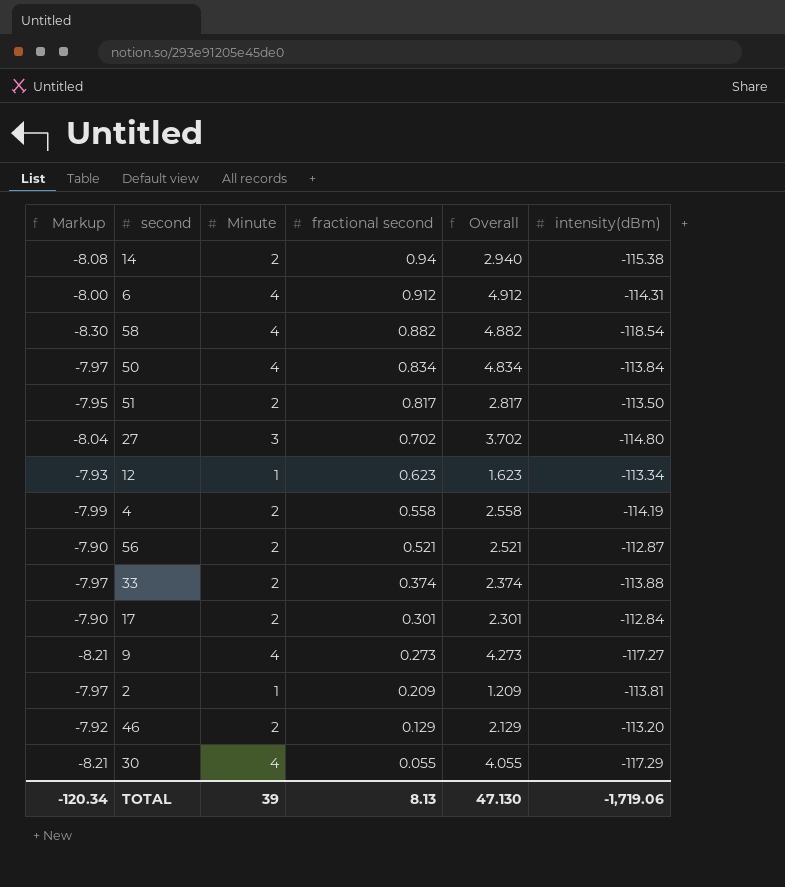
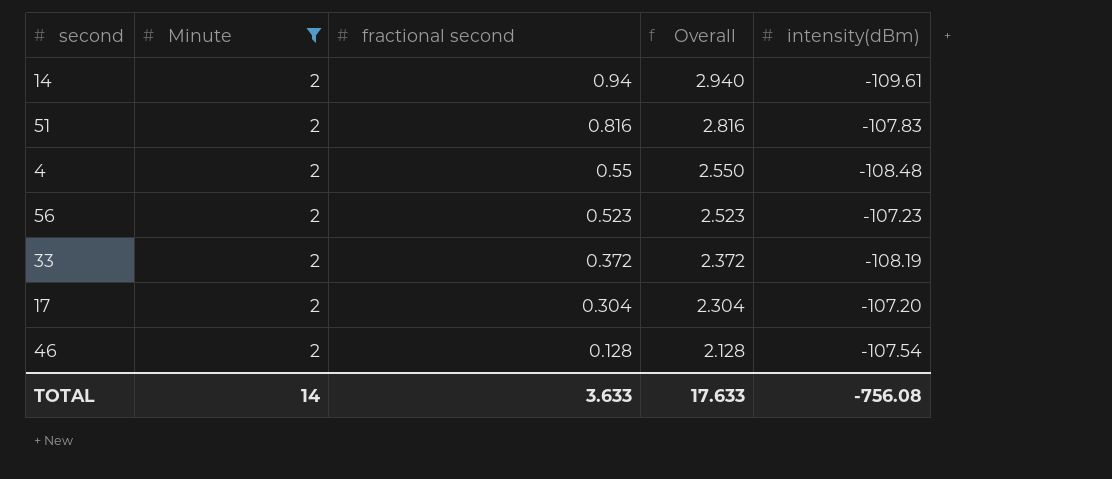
filter: none -> Minute = 2
column Markup | formula: [intensity(dBm)] * 0.07 -> none
14 | intensity(dBm): -115.38 -> -109.61
51 | fractional second: 0.817 -> 0.816
51 | Overall: 2.817 -> 2.816
51 | intensity(dBm): -113.50 -> -107.83
4 | fractional second: 0.558 -> 0.55
4 | Overall: 2.558 -> 2.550
4 | intensity(dBm): -114.19 -> -108.48
56 | fractional second: 0.521 -> 0.523
56 | Overall: 2.521 -> 2.523
56 | intensity(dBm): -112.87 -> -107.23
33 | fractional second: 0.374 -> 0.372
33 | Overall: 2.374 -> 2.372
33 | intensity(dBm): -113.88 -> -108.19
17 | fractional second: 0.301 -> 0.304
17 | Overall: 2.301 -> 2.304
17 | intensity(dBm): -112.84 -> -107.20
46 | fractional second: 0.129 -> 0.128
46 | Overall: 2.129 -> 2.128
46 | intensity(dBm): -113.20 -> -107.54
TOTAL | Minute: 39 -> 14
TOTAL | fractional second: 8.13 -> 3.633
TOTAL | Overall: 47.130 -> 17.633
TOTAL | intensity(dBm): -1,719.06 -> -756.08

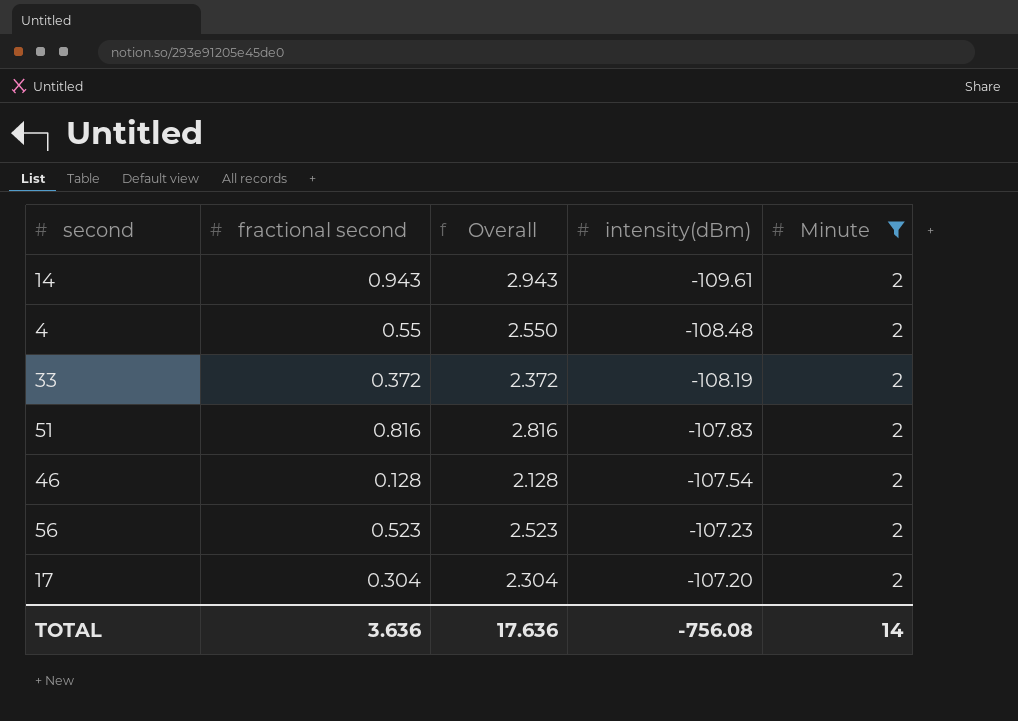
row order: fractional second descending -> intensity(dBm) ascending
column Minute | position: 2 -> 5
14 | fractional second: 0.94 -> 0.943
14 | Overall: 2.940 -> 2.943
TOTAL | fractional second: 3.633 -> 3.636
TOTAL | Overall: 17.633 -> 17.636

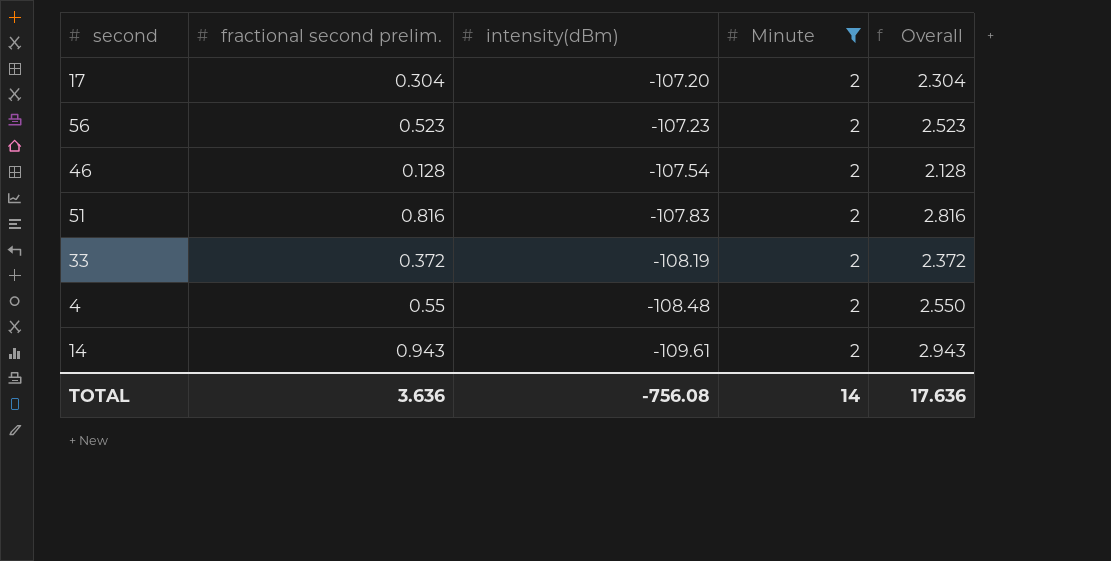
row order: intensity(dBm) ascending -> intensity(dBm) descending
column name: fractional second -> fractional second prelim.
column Overall | position: 3 -> 5

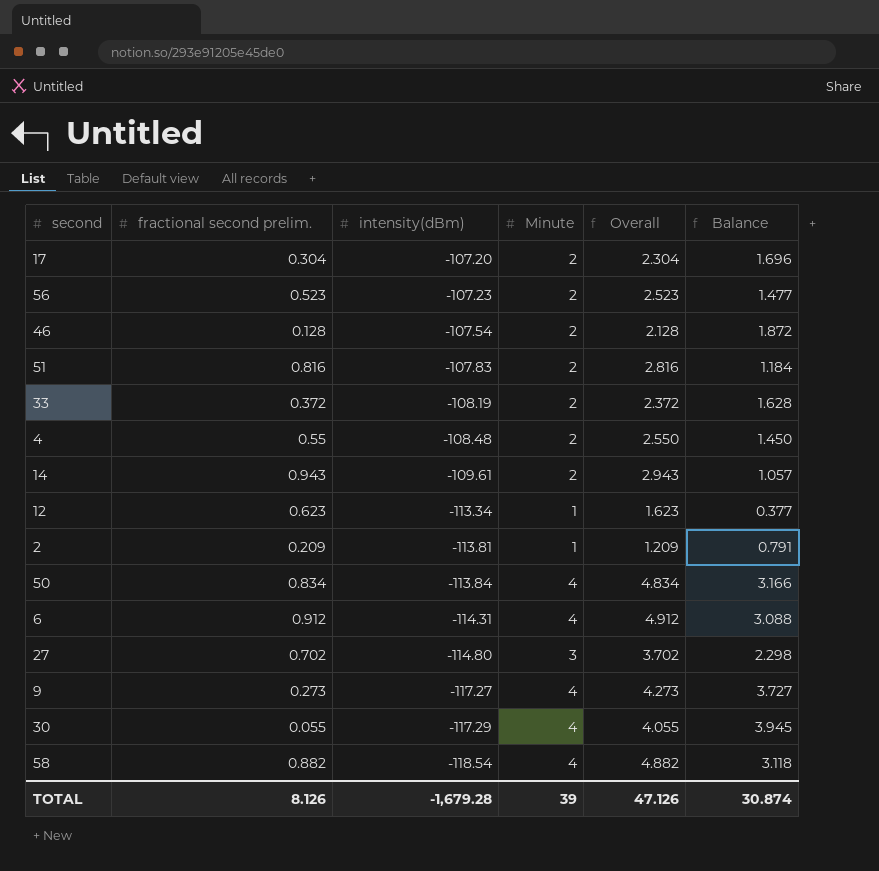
filter: Minute = 2 -> none
column Balance | formula: none -> [Minute] - [fractional second prelim.]
TOTAL | fractional second prelim.: 3.636 -> 8.126
TOTAL | intensity(dBm): -756.08 -> -1,679.28
TOTAL | Minute: 14 -> 39
TOTAL | Overall: 17.636 -> 47.126

